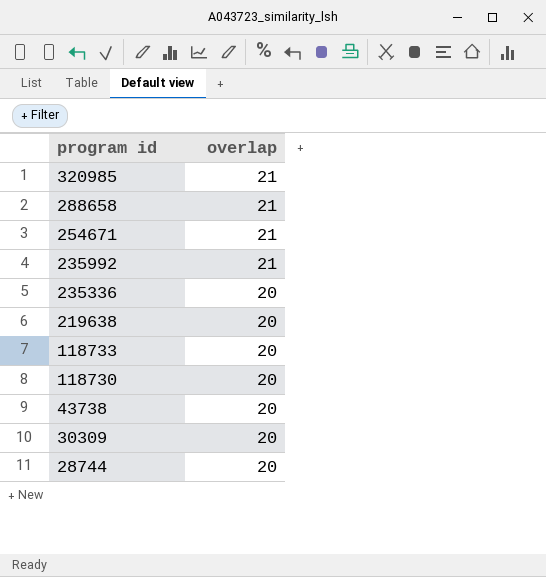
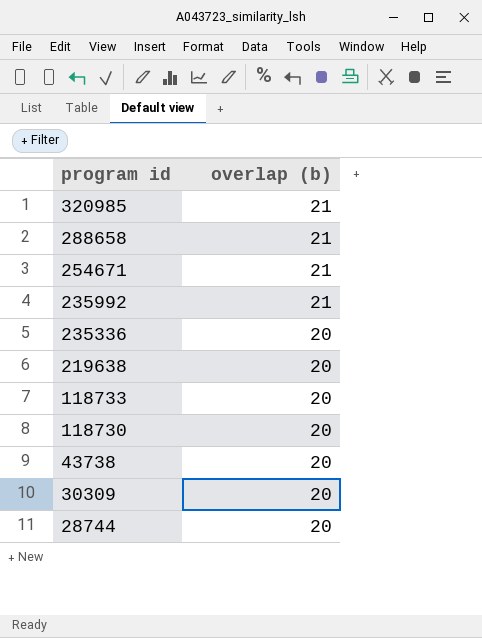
column name: overlap -> overlap (b)

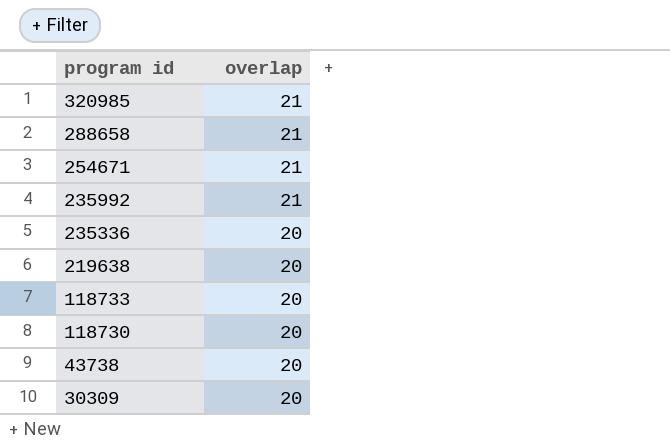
column name: overlap (b) -> overlap
row 28744: 20 -> none

